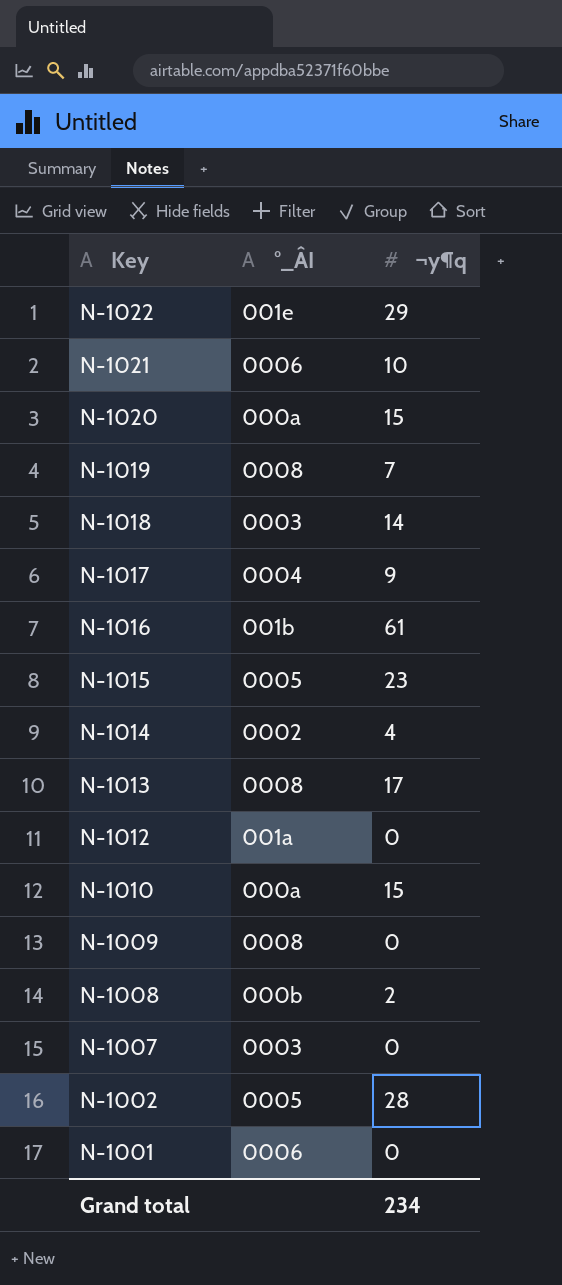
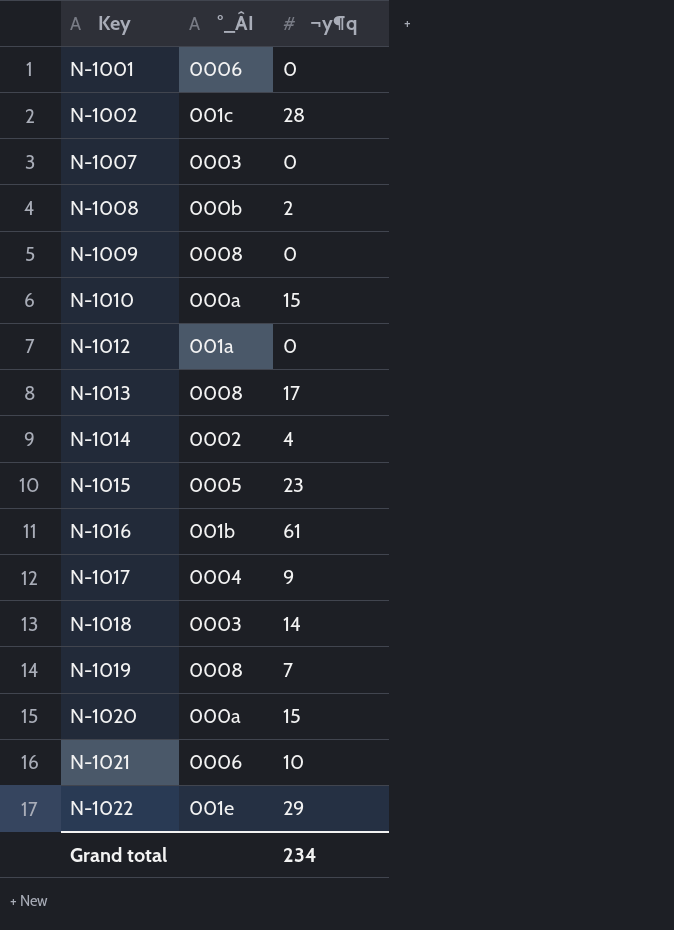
row order: Key descending -> Key ascending
N-1002 | °_ÂI: 0005 -> 001c

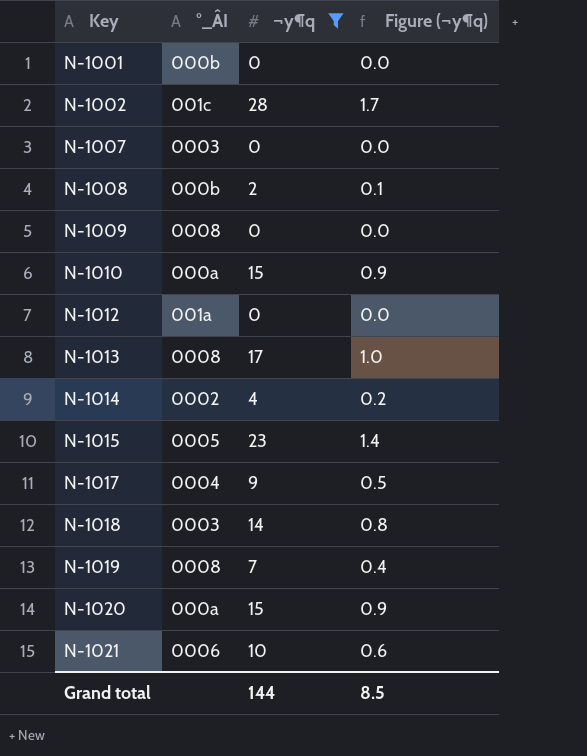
filter: none -> ¬y¶q <= 28
column Figure (¬y¶q) | formula: none -> [¬y¶q] * 0.06
N-1001 | °_ÂI: 0006 -> 000b
Grand total | ¬y¶q: 234 -> 144

